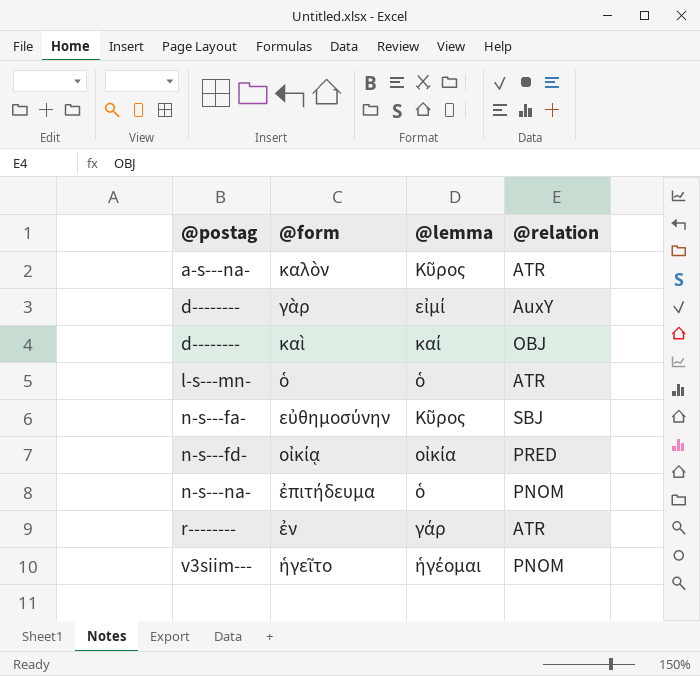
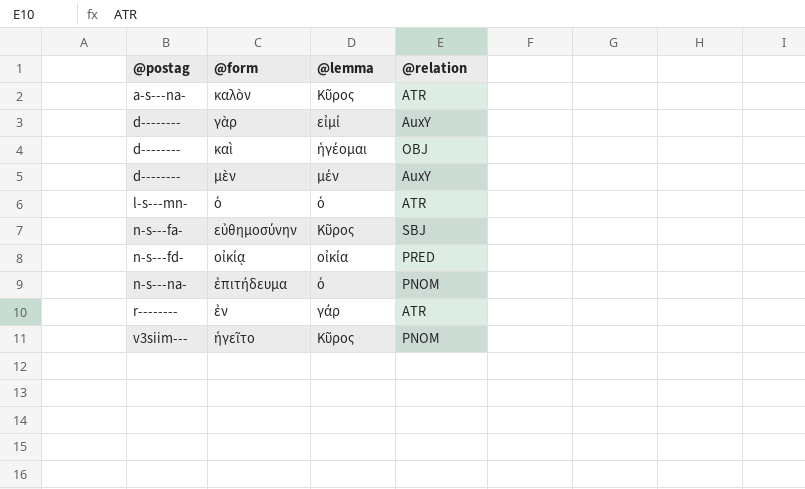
καὶ | @lemma: καί -> ἡγέομαι
row μὲν: none -> d-------- | μέν | AuxY
ἡγεῖτο | @lemma: ἡγέομαι -> Κῦρος

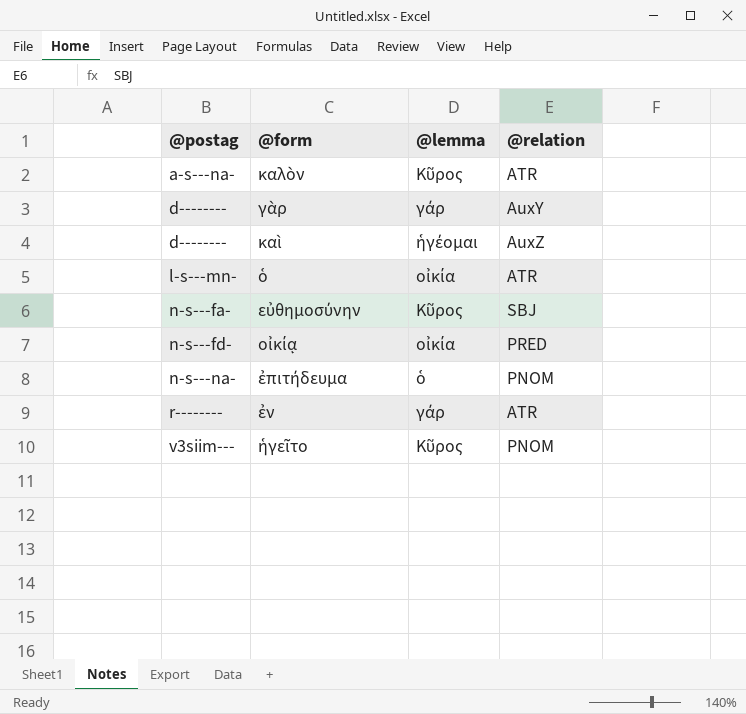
row μὲν: d-------- | μέν | AuxY -> none
γὰρ | @lemma: εἰμί -> γάρ
καὶ | @relation: OBJ -> AuxZ
ὁ | @lemma: ὁ -> οἰκία

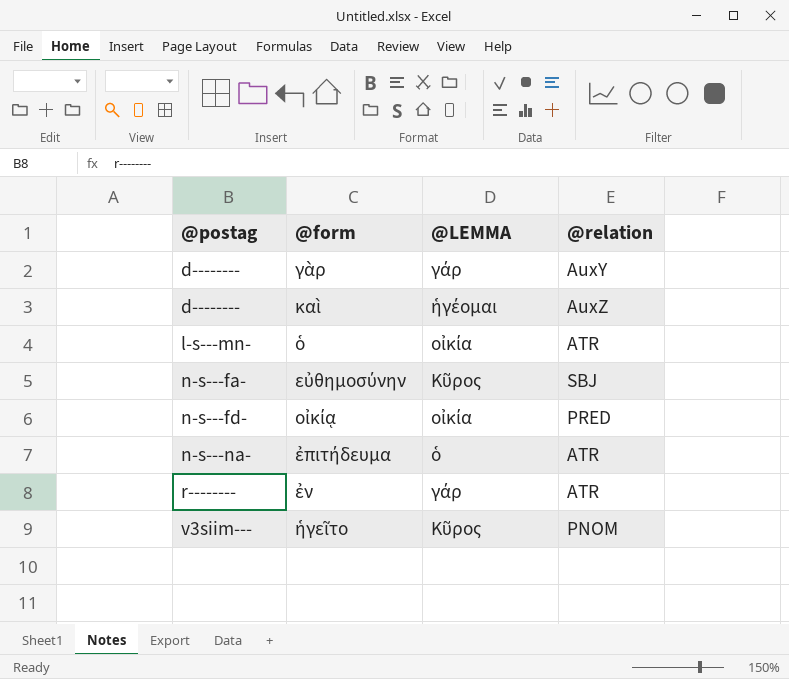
column name: @lemma -> @LEMMA
row καλὸν: a-s---na- | Κῦρος | ATR -> none
ἐπιτήδευμα | @relation: PNOM -> ATR

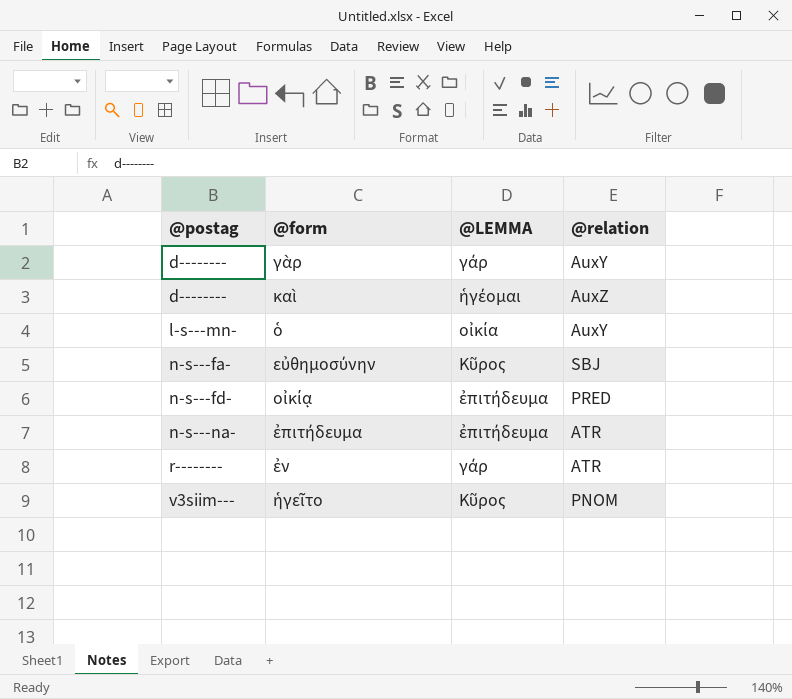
ὁ | @relation: ATR -> AuxY
οἰκίᾳ | @LEMMA: οἰκία -> ἐπιτήδευμα
ἐπιτήδευμα | @LEMMA: ὁ -> ἐπιτήδευμα

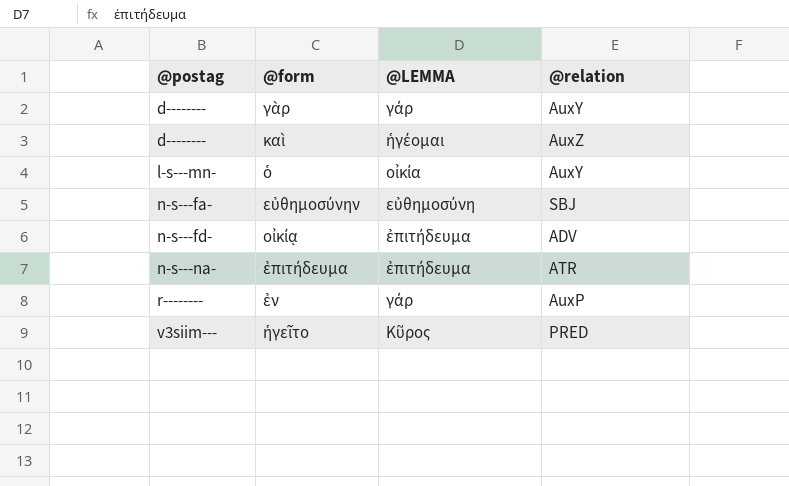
εὐθημοσύνην | @LEMMA: Κῦρος -> εὐθημοσύνη
οἰκίᾳ | @relation: PRED -> ADV
ἐν | @relation: ATR -> AuxP
ἡγεῖτο | @relation: PNOM -> PRED

